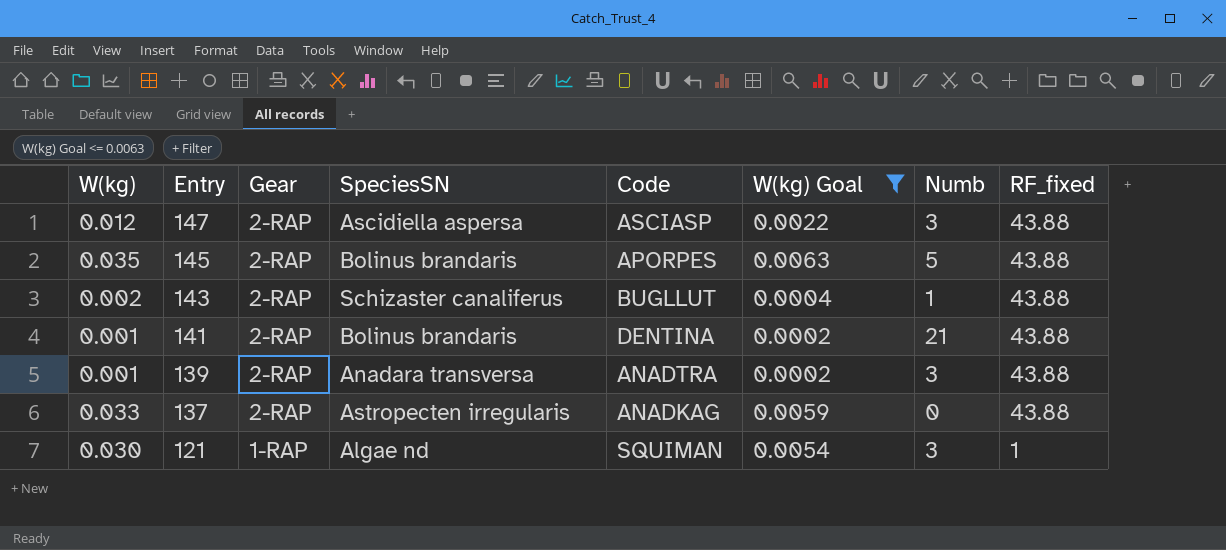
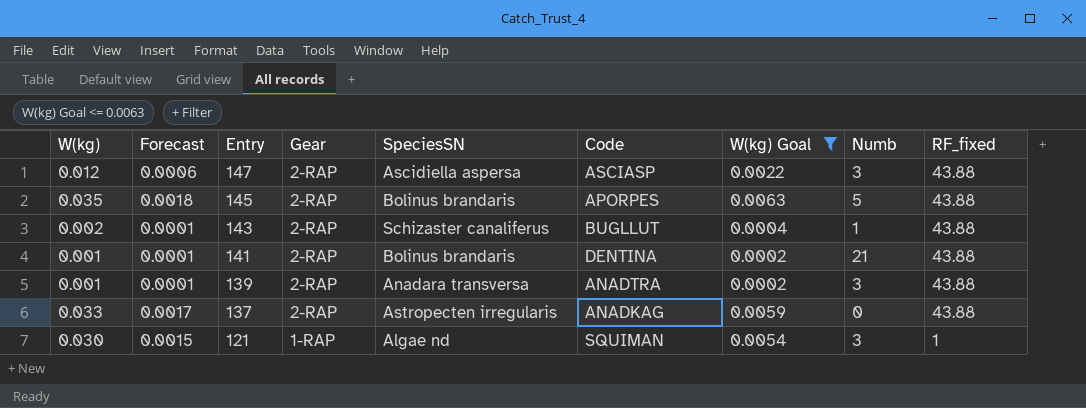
column Forecast | formula: none -> [W(kg)] * 0.05

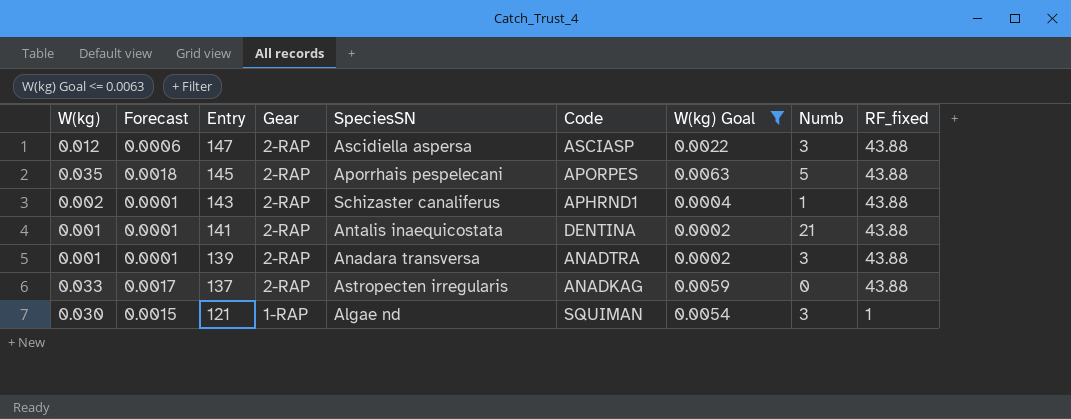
145 | SpeciesSN: Bolinus brandaris -> Aporrhais pespelecani
143 | Code: BUGLLUT -> APHRND1
141 | SpeciesSN: Bolinus brandaris -> Antalis inaequicostata

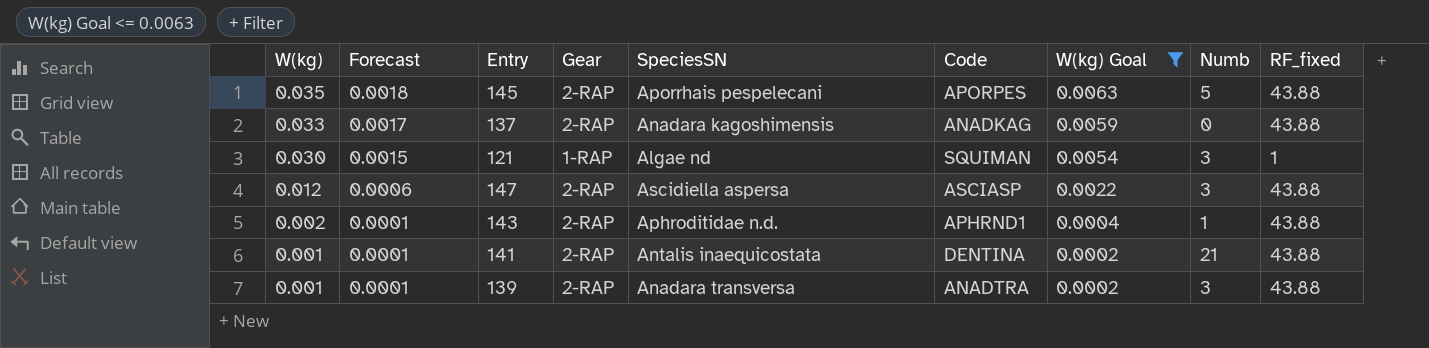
row order: Entry descending -> W(kg) descending
137 | SpeciesSN: Astropecten irregularis -> Anadara kagoshimensis
143 | SpeciesSN: Schizaster canaliferus -> Aphroditidae n.d.

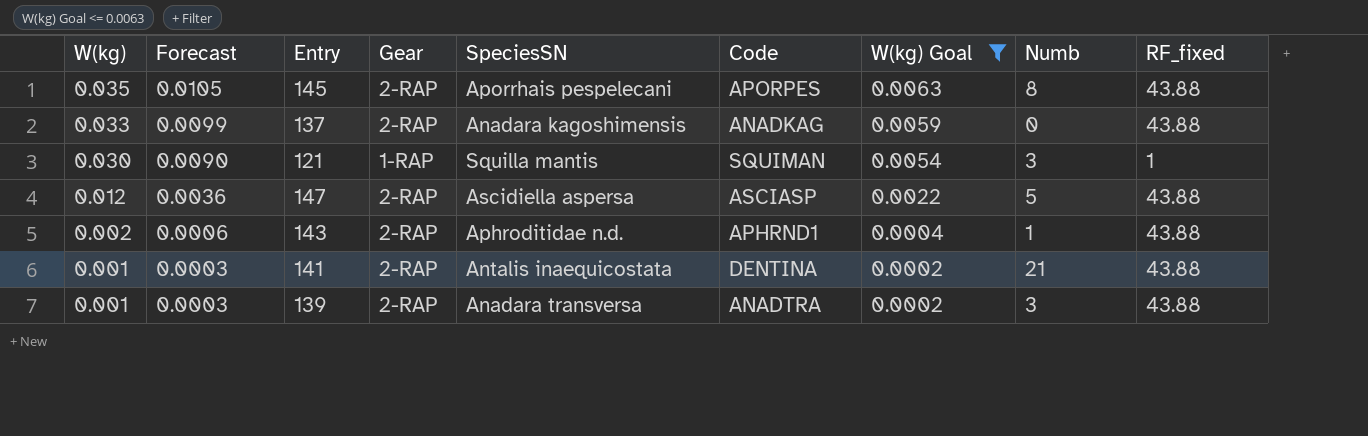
column Forecast | formula: [W(kg)] * 0.05 -> [W(kg)] * 0.3
145 | Numb: 5 -> 8
121 | SpeciesSN: Algae nd -> Squilla mantis
147 | Numb: 3 -> 5

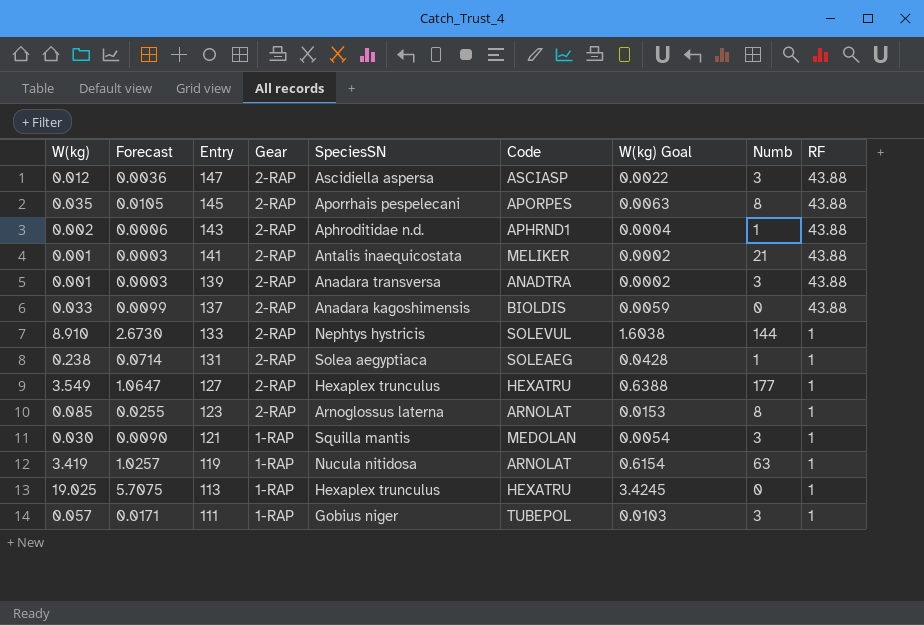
filter: W(kg) Goal <= 0.0063 -> none
row order: W(kg) descending -> Entry descending
column name: RF_fixed -> RF
147 | Numb: 5 -> 3
141 | Code: DENTINA -> MELIKER
137 | Code: ANADKAG -> BIOLDIS
121 | Code: SQUIMAN -> MEDOLAN

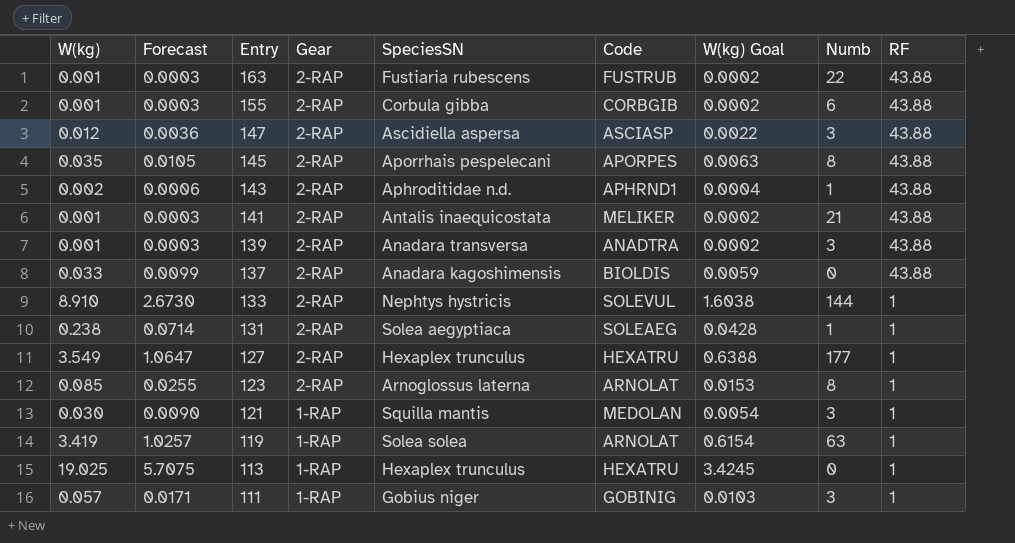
row 163: none -> 0.001 | 0.0003 | 2-RAP | Fustiaria rubescens | FUSTRUB | 0.0002 | 22 | 43.88
row 155: none -> 0.001 | 0.0003 | 2-RAP | Corbula gibba | CORBGIB | 0.0002 | 6 | 43.88
119 | SpeciesSN: Nucula nitidosa -> Solea solea
111 | Code: TUBEPOL -> GOBINIG

